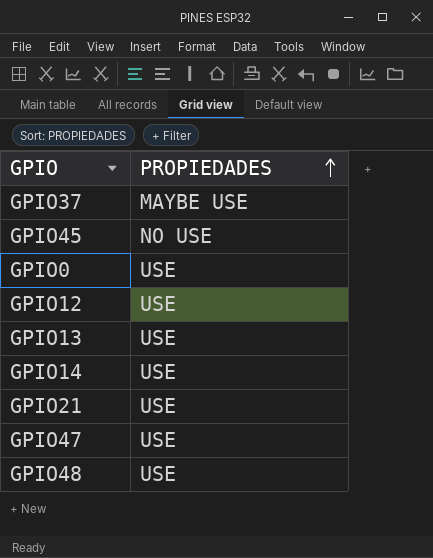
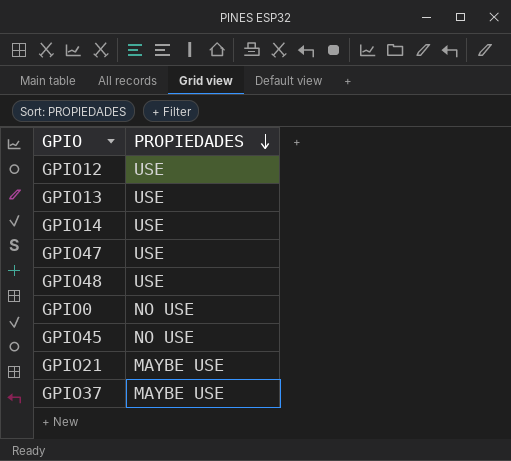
row order: PROPIEDADES ascending -> PROPIEDADES descending
GPIO0 | PROPIEDADES: USE -> NO USE
GPIO21 | PROPIEDADES: USE -> MAYBE USE

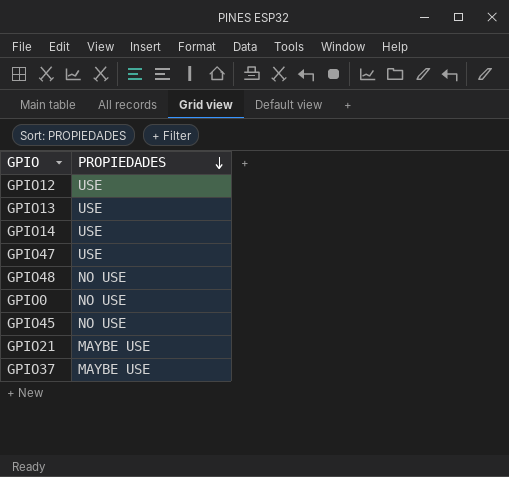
GPIO48 | PROPIEDADES: USE -> NO USE

